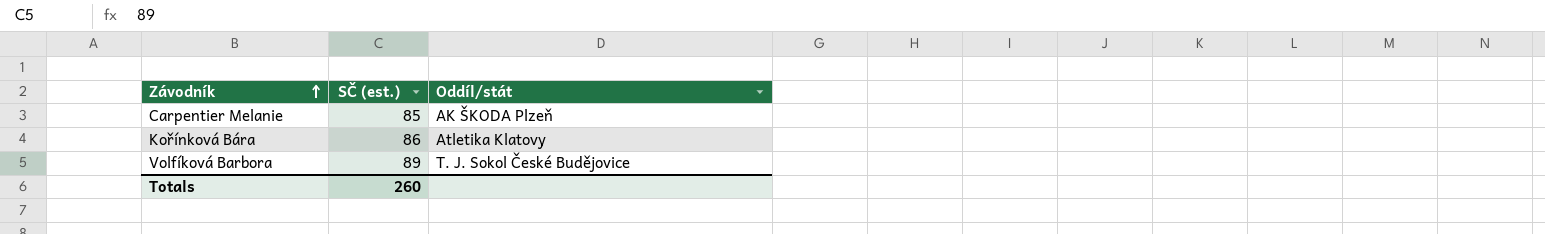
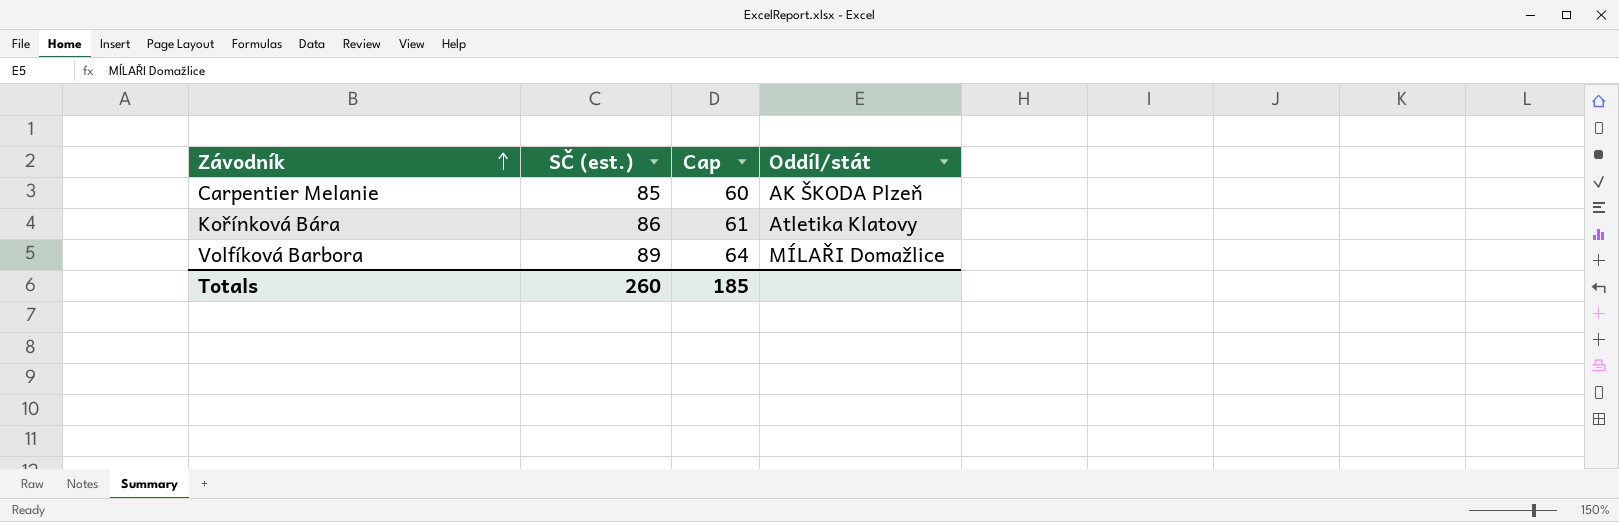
column Cap | formula: none -> [SČ (est.)] - 25
Volfíková Barbora | Oddíl/stát: T. J. Sokol České Budějovice -> MÍLAŘI Domažlice

